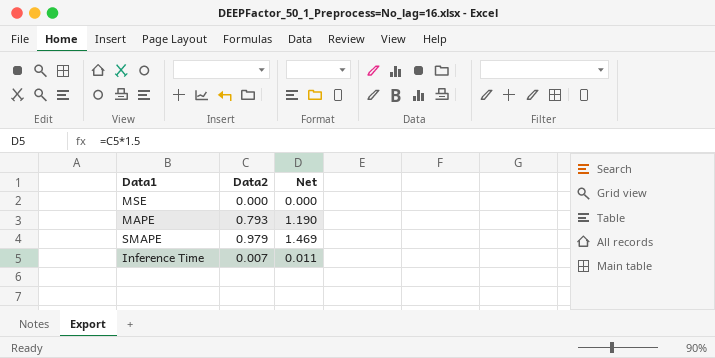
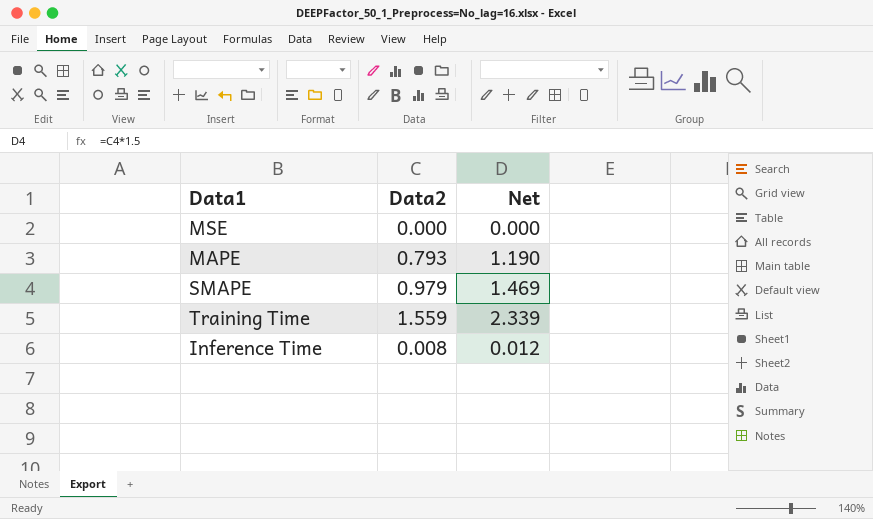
row Training Time: none -> 1.559 | 2.339
Inference Time | Data2: 0.007 -> 0.008
Inference Time | Net: 0.011 -> 0.012

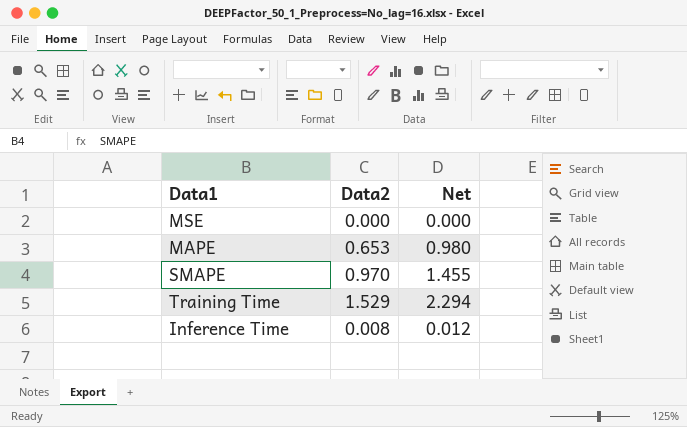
MAPE | Data2: 0.793 -> 0.653
MAPE | Net: 1.190 -> 0.980
SMAPE | Data2: 0.979 -> 0.970
SMAPE | Net: 1.469 -> 1.455
Training Time | Data2: 1.559 -> 1.529
Training Time | Net: 2.339 -> 2.294

